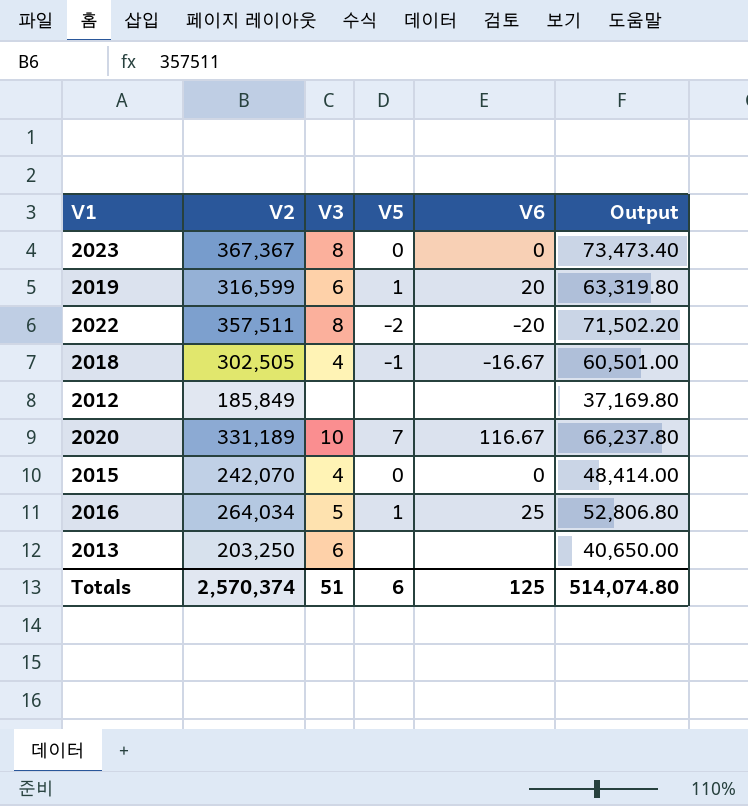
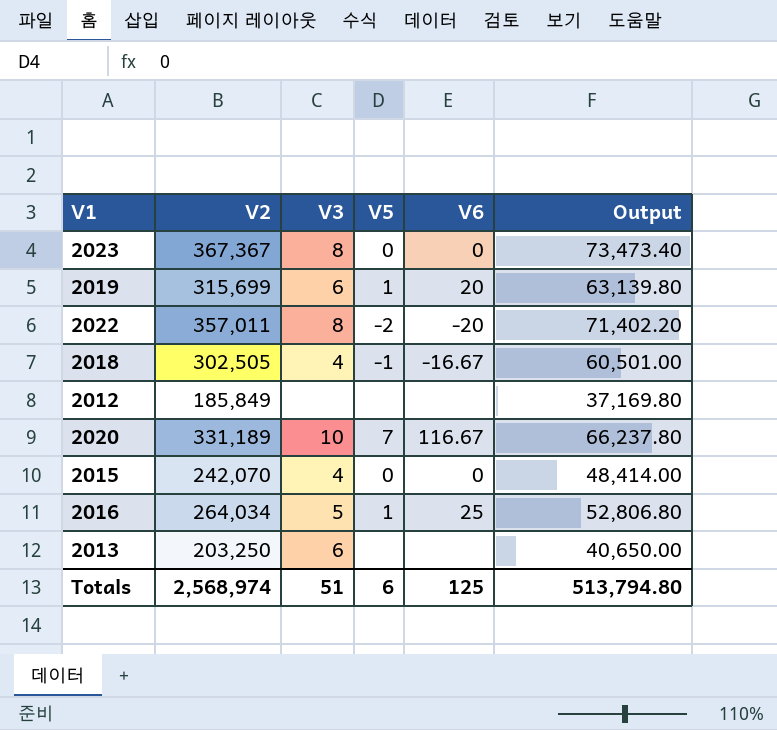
2019 | V2: 316,599 -> 315,699
2019 | Output: 63,319.80 -> 63,139.80
2022 | V2: 357,511 -> 357,011
2022 | Output: 71,502.20 -> 71,402.20
Totals | V2: 2,570,374 -> 2,568,974
Totals | Output: 514,074.80 -> 513,794.80

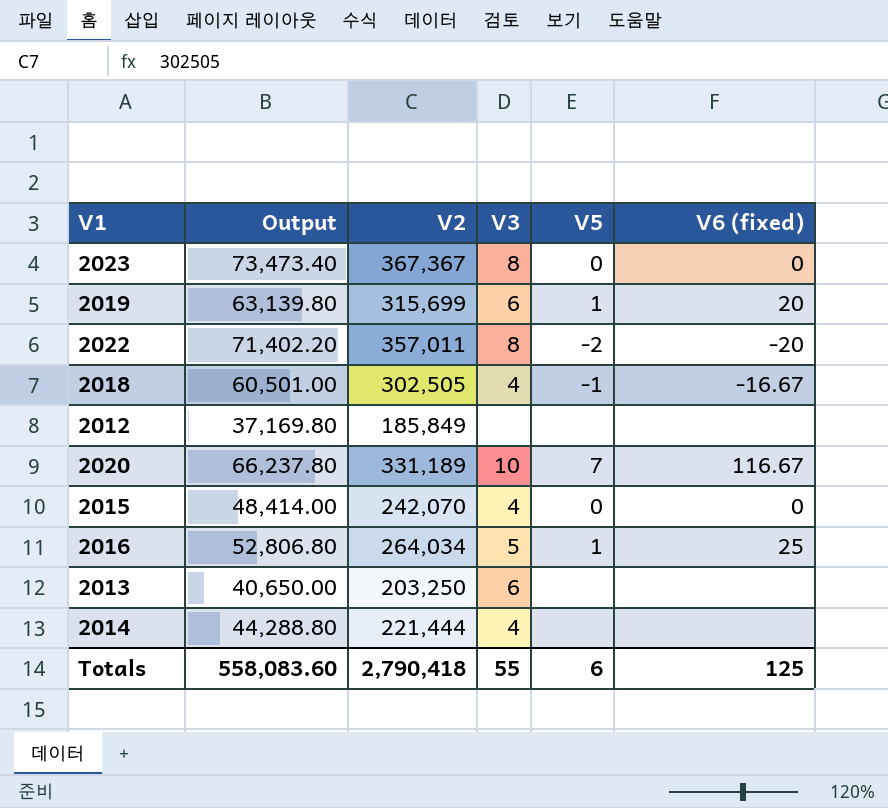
column Output | position: 6 -> 2
column name: V6 -> V6 (fixed)
row 2014: none -> 44,288.80 | 221,444 | 4 | none | none
Totals | Output: 513,794.80 -> 558,083.60
Totals | V2: 2,568,974 -> 2,790,418
Totals | V3: 51 -> 55

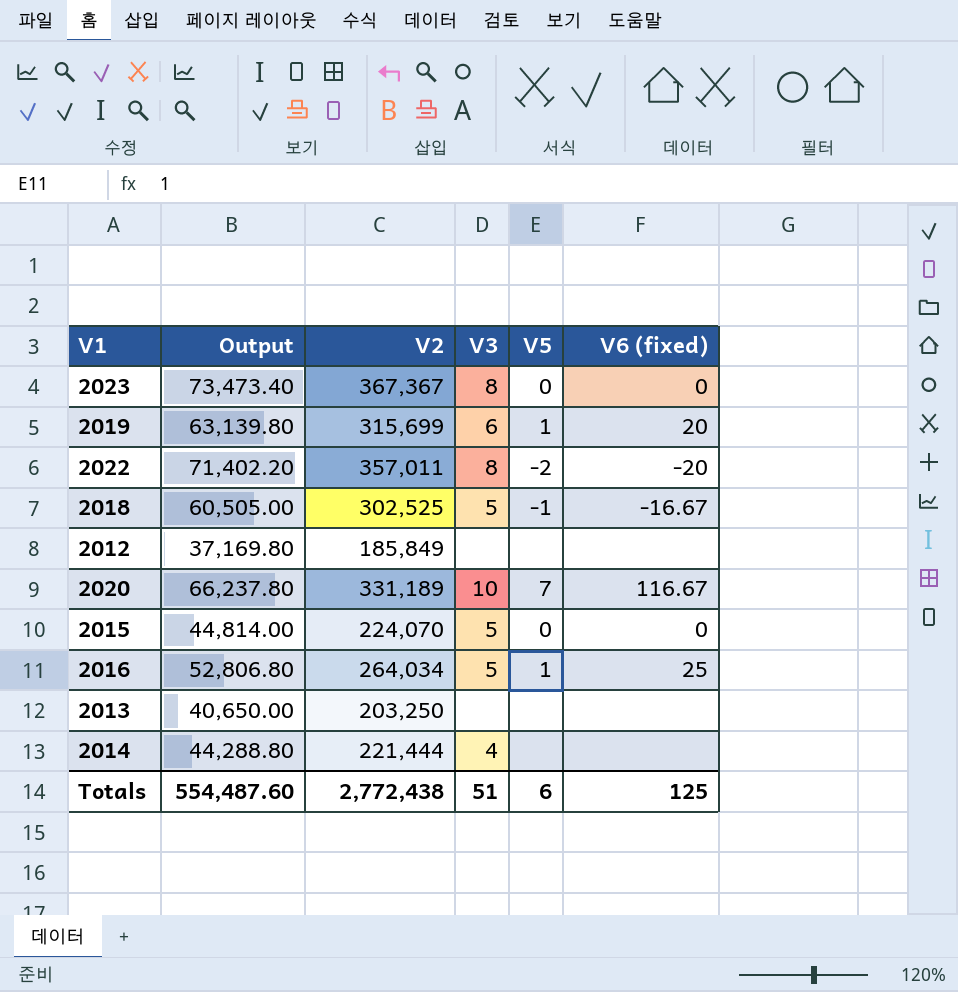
2018 | Output: 60,501.00 -> 60,505.00
2018 | V2: 302,505 -> 302,525
2018 | V3: 4 -> 5
2015 | Output: 48,414.00 -> 44,814.00
2015 | V2: 242,070 -> 224,070
2015 | V3: 4 -> 5
2013 | V3: 6 -> none
Totals | Output: 558,083.60 -> 554,487.60
Totals | V2: 2,790,418 -> 2,772,438
Totals | V3: 55 -> 51

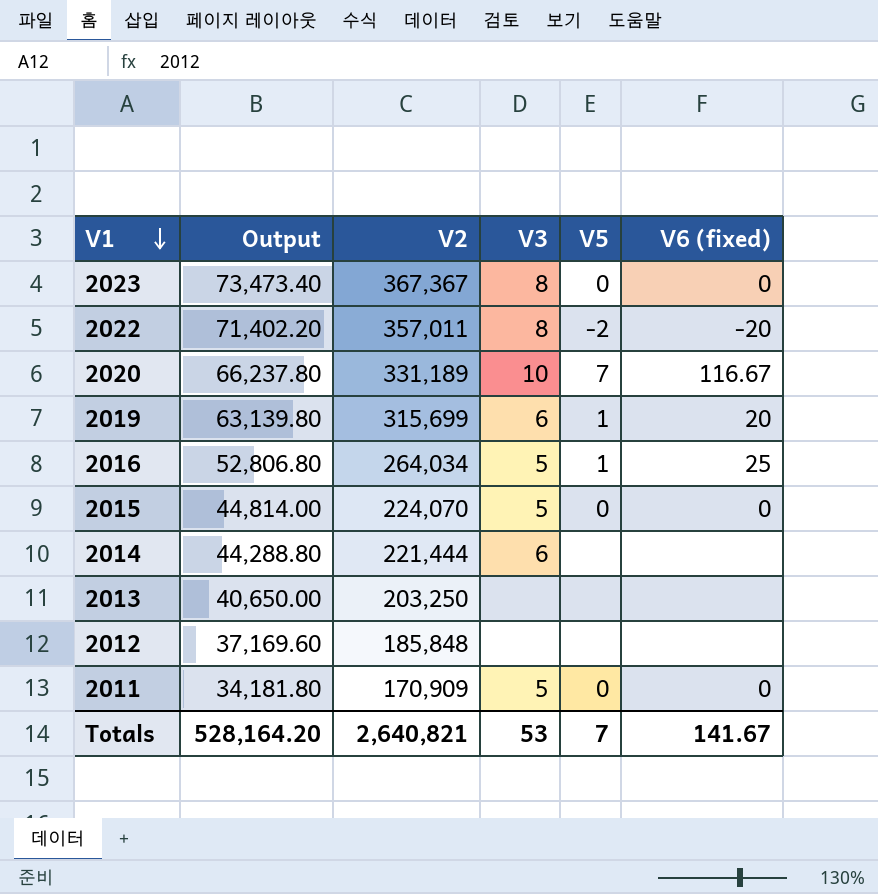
row order: none -> V1 descending
row 2018: 60,505.00 | 302,525 | 5 | -1 | -16.67 -> none
2014 | V3: 4 -> 6
2012 | Output: 37,169.80 -> 37,169.60
2012 | V2: 185,849 -> 185,848
row 2011: none -> 34,181.80 | 170,909 | 5 | 0 | 0
Totals | Output: 554,487.60 -> 528,164.20
Totals | V2: 2,772,438 -> 2,640,821
Totals | V3: 51 -> 53
Totals | V5: 6 -> 7
Totals | V6 (fixed): 125 -> 141.67

